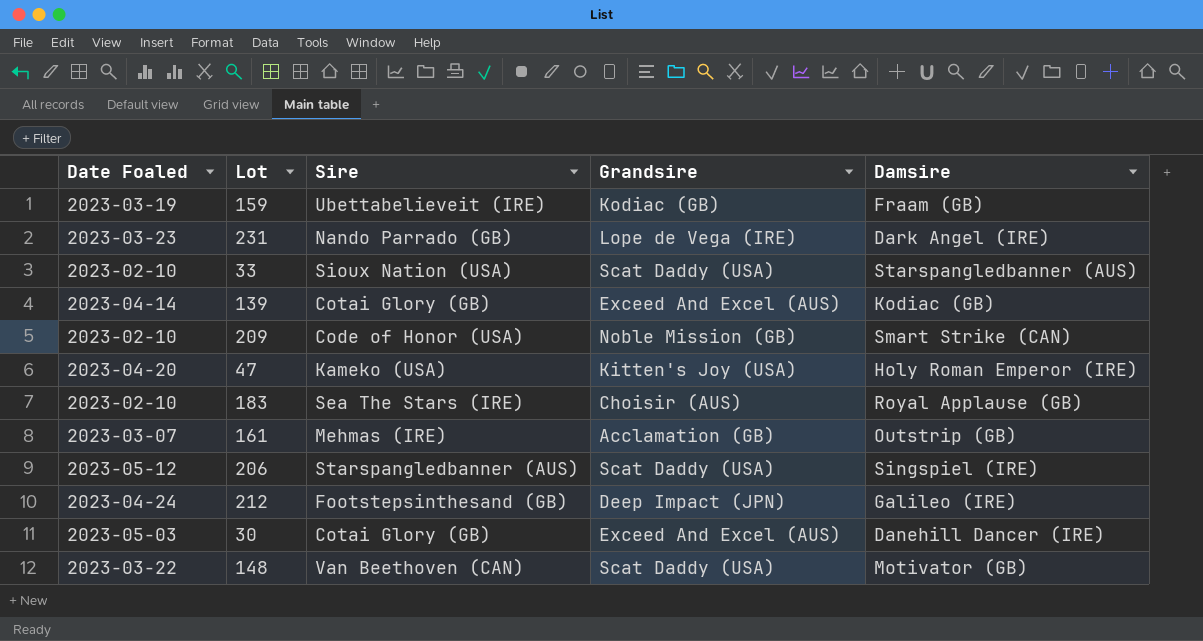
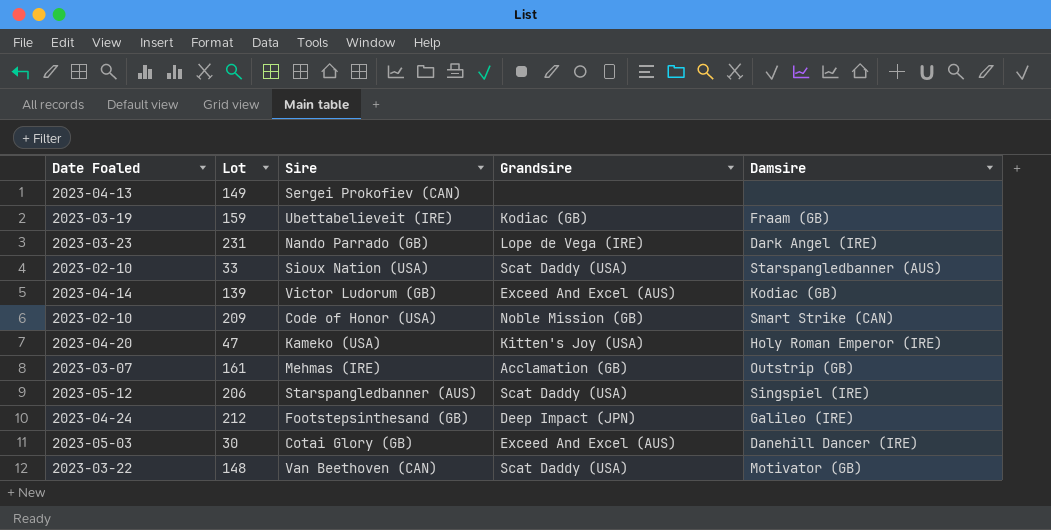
row 183: 2023-02-10 | Sea The Stars (IRE) | Choisir (AUS) | Royal Applause (GB) -> none
row 149: none -> 2023-04-13 | Sergei Prokofiev (CAN) | none | none
139 | Sire: Cotai Glory (GB) -> Victor Ludorum (GB)

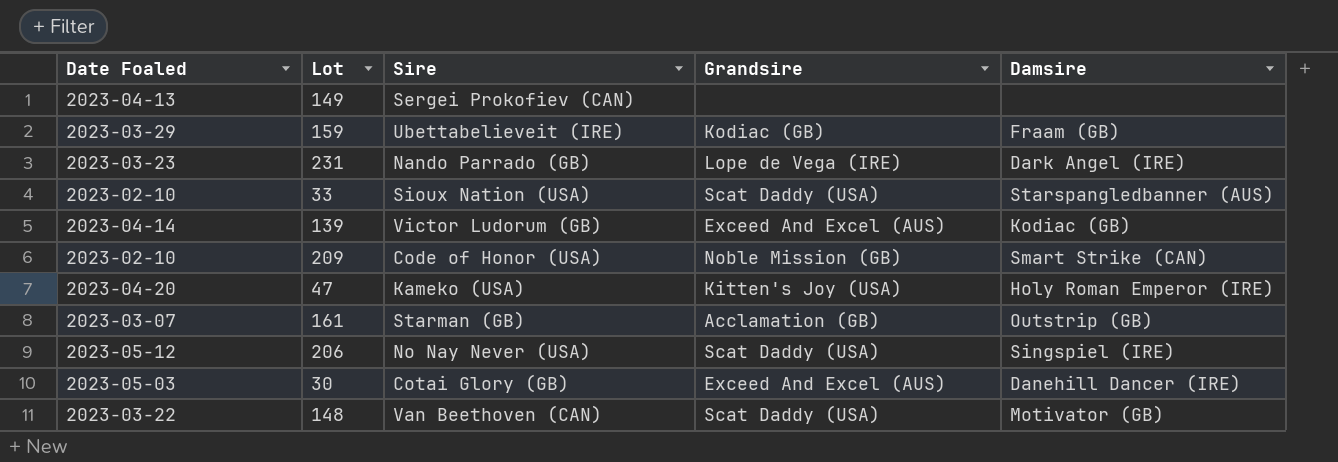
row 212: 2023-04-24 | Footstepsinthesand (GB) | Deep Impact (JPN) | Galileo (IRE) -> none
159 | Date Foaled: 2023-03-19 -> 2023-03-29
161 | Sire: Mehmas (IRE) -> Starman (GB)
206 | Sire: Starspangledbanner (AUS) -> No Nay Never (USA)

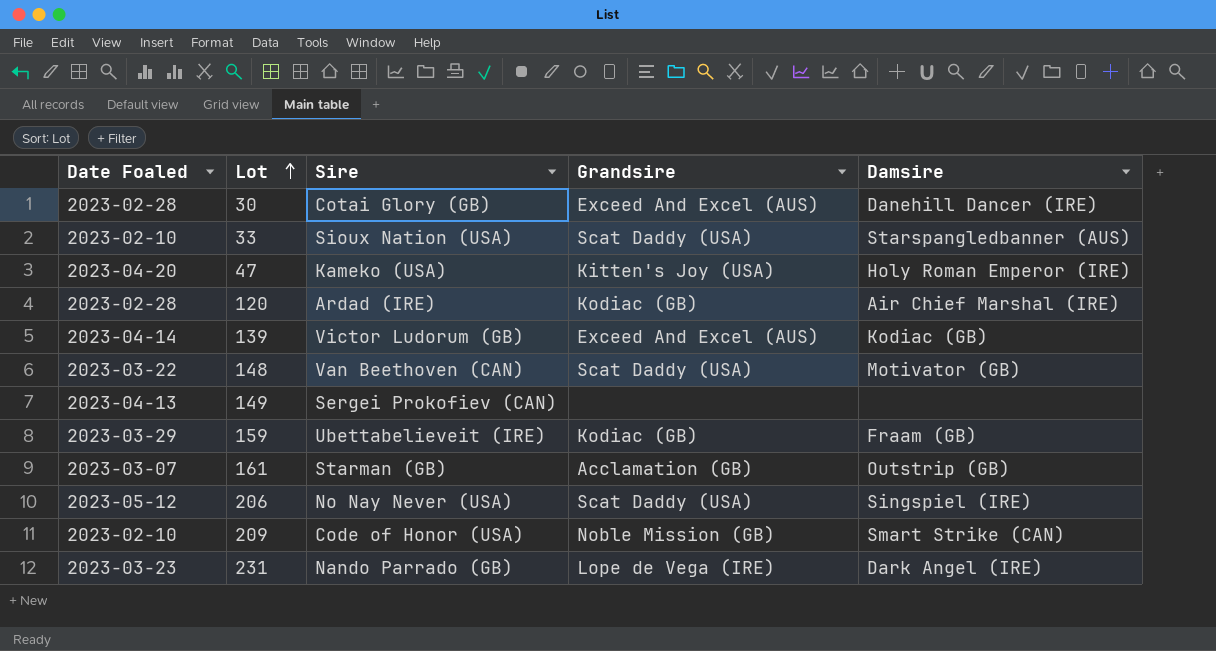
row order: none -> Lot ascending
30 | Date Foaled: 2023-05-03 -> 2023-02-28
row 120: none -> 2023-02-28 | Ardad (IRE) | Kodiac (GB) | Air Chief Marshal (IRE)

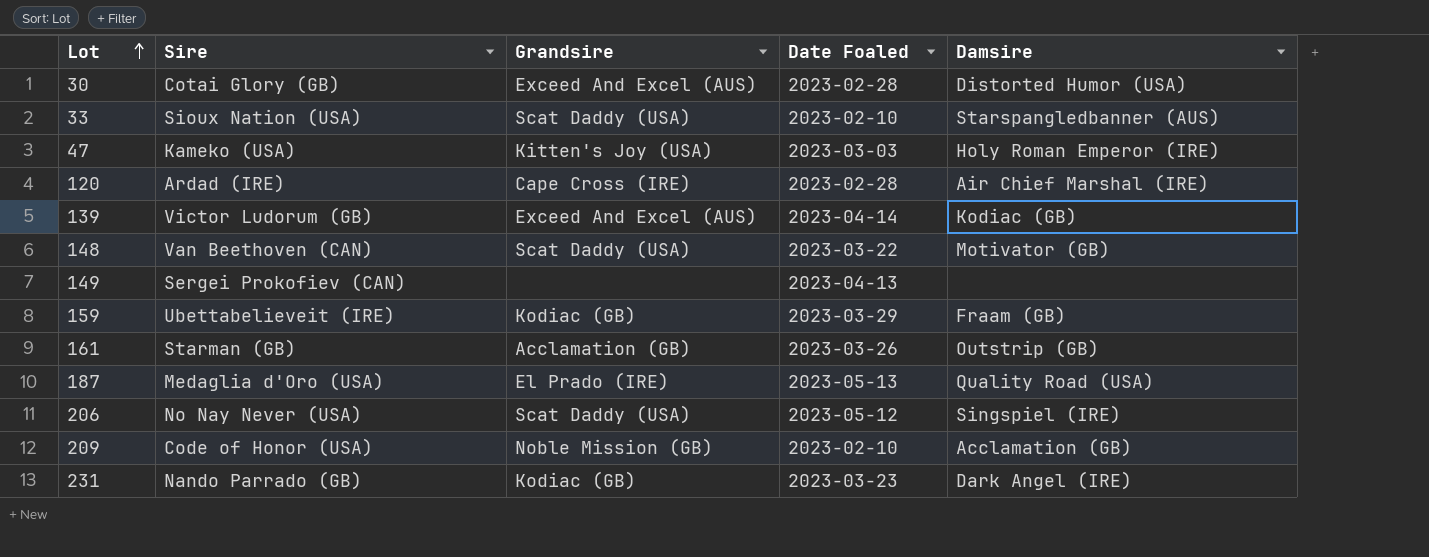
column Date Foaled | position: 1 -> 4
30 | Damsire: Danehill Dancer (IRE) -> Distorted Humor (USA)
47 | Date Foaled: 2023-04-20 -> 2023-03-03
120 | Grandsire: Kodiac (GB) -> Cape Cross (IRE)
161 | Date Foaled: 2023-03-07 -> 2023-03-26
row 187: none -> Medaglia d'Oro (USA) | El Prado (IRE) | 2023-05-13 | Quality Road (USA)
209 | Damsire: Smart Strike (CAN) -> Acclamation (GB)
231 | Grandsire: Lope de Vega (IRE) -> Kodiac (GB)

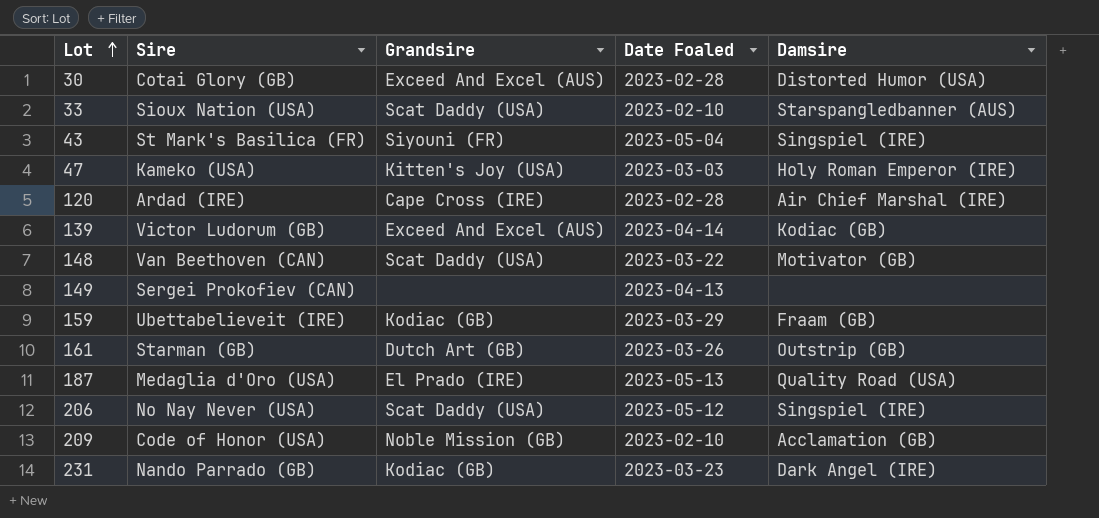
row 43: none -> St Mark's Basilica (FR) | Siyouni (FR) | 2023-05-04 | Singspiel (IRE)
161 | Grandsire: Acclamation (GB) -> Dutch Art (GB)

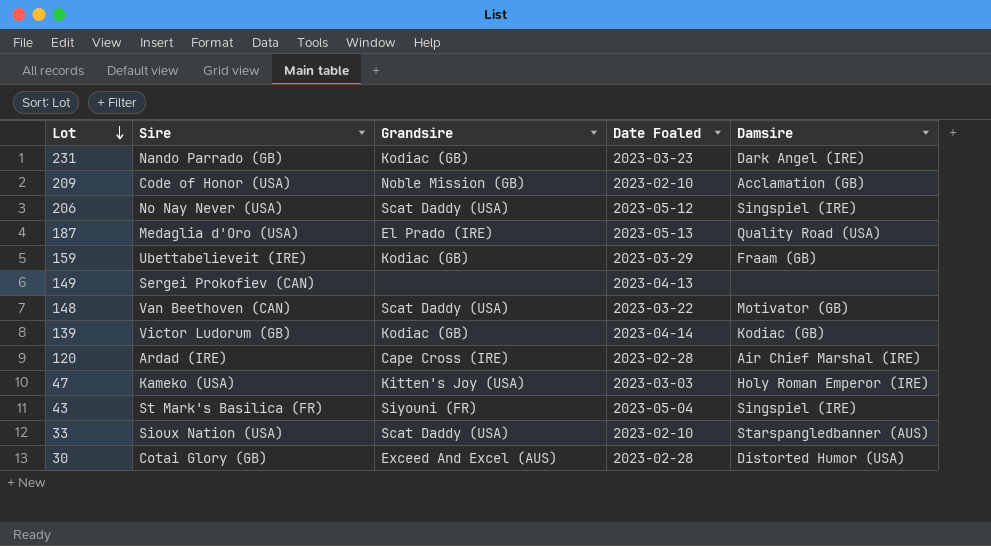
row order: Lot ascending -> Lot descending
row 161: Starman (GB) | Dutch Art (GB) | 2023-03-26 | Outstrip (GB) -> none
139 | Grandsire: Exceed And Excel (AUS) -> Kodiac (GB)

